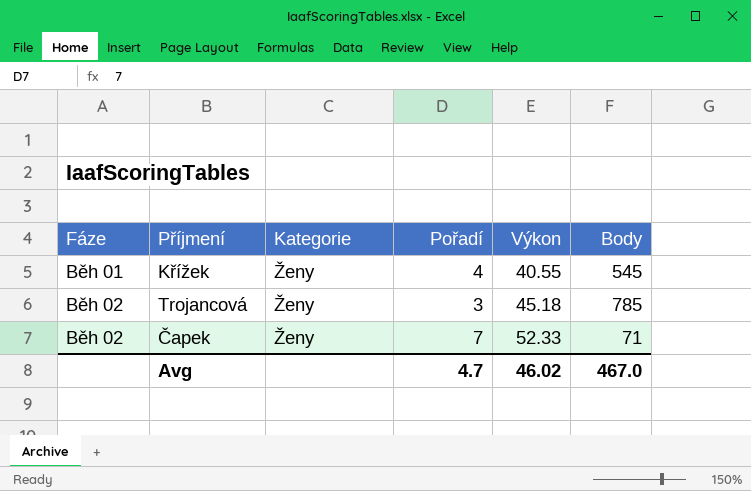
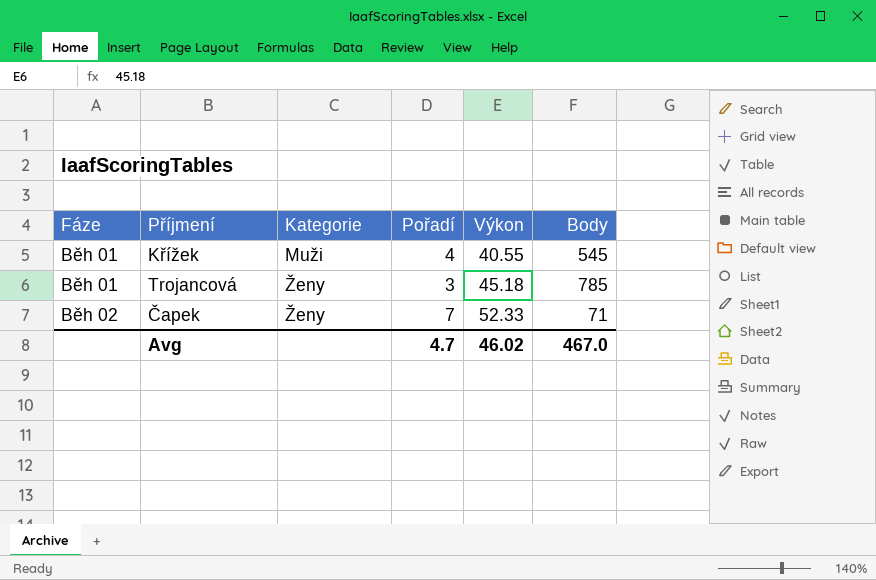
Křížek | Kategorie: Ženy -> Muži
Trojancová | Fáze: Běh 02 -> Běh 01

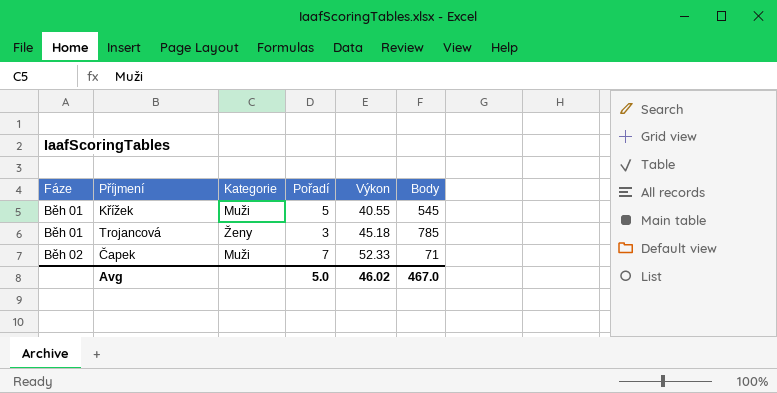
Křížek | Pořadí: 4 -> 5
Čapek | Kategorie: Ženy -> Muži
Avg | Pořadí: 4.7 -> 5.0

